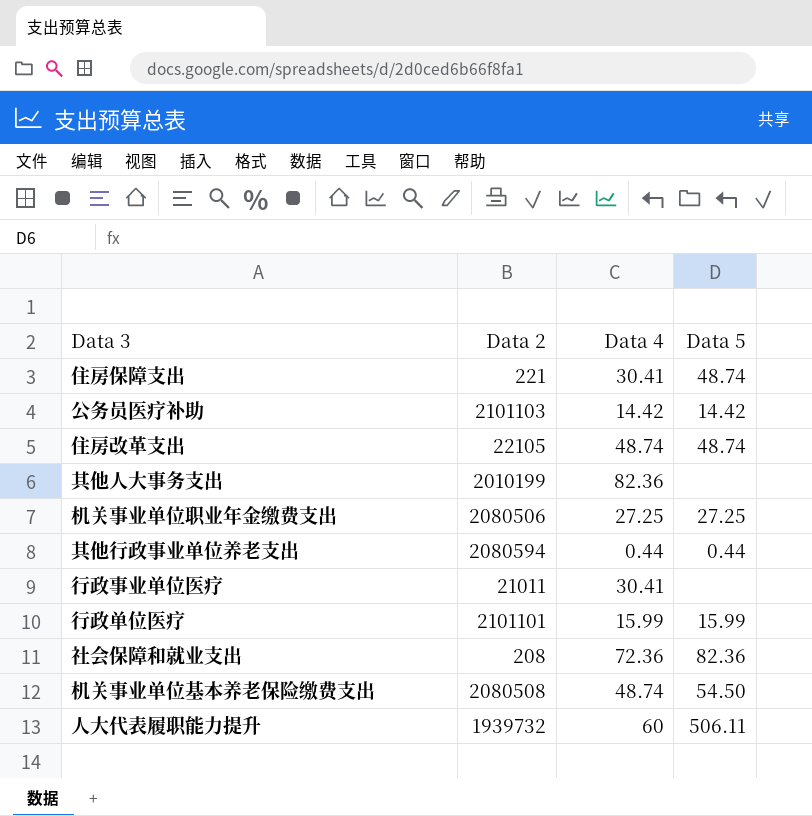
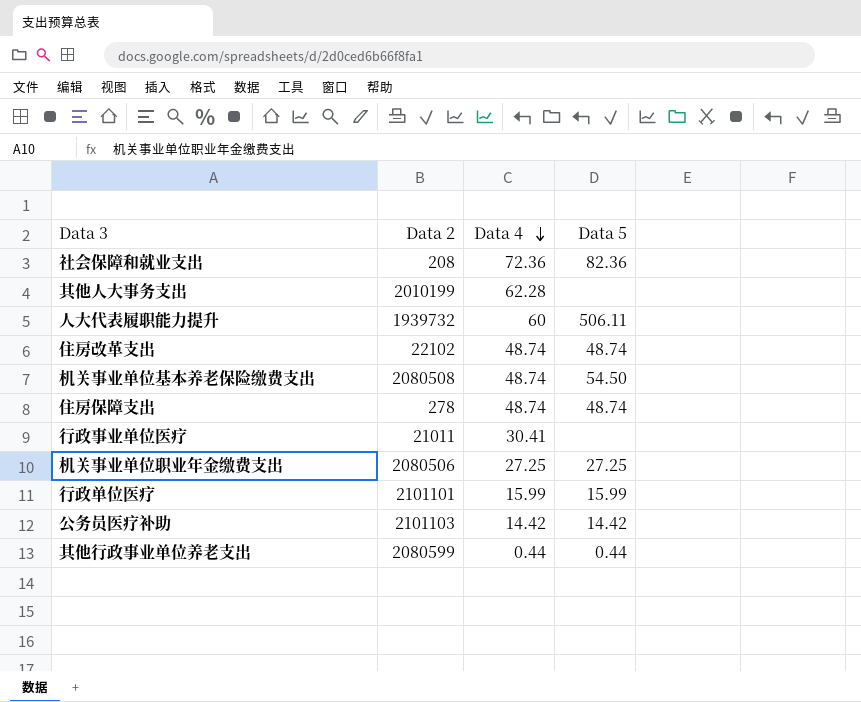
row order: none -> Data 4 descending
其他人大事务支出 | Data 4: 82.36 -> 62.28
住房改革支出 | Data 2: 22105 -> 22102
住房保障支出 | Data 2: 221 -> 278
住房保障支出 | Data 4: 30.41 -> 48.74
其他行政事业单位养老支出 | Data 2: 2080594 -> 2080599

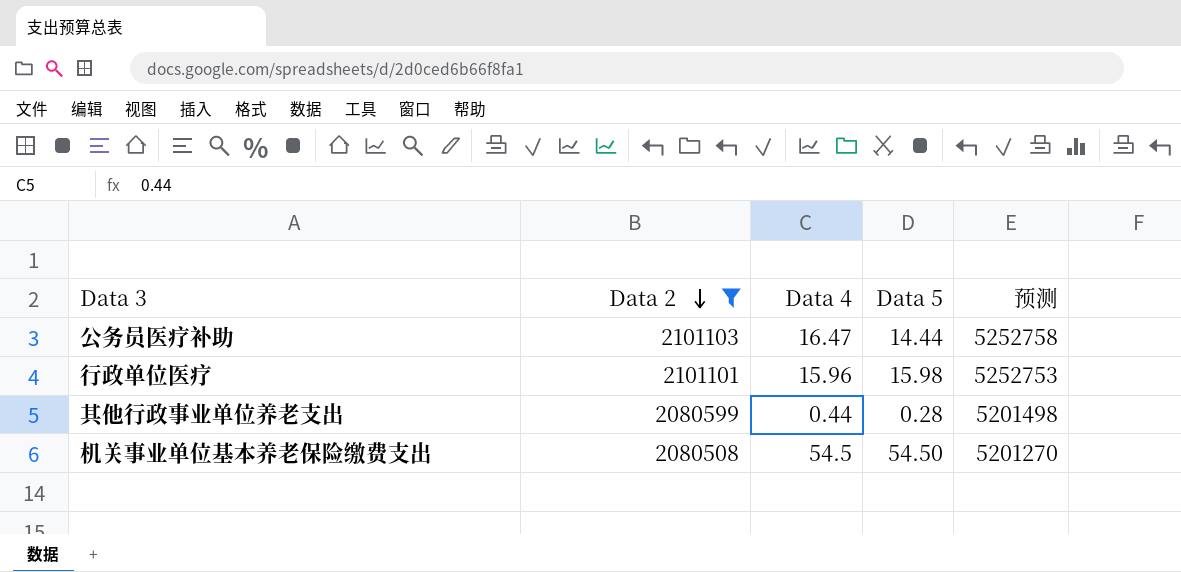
filter: none -> Data 2 >= 2080508
row order: Data 4 descending -> Data 2 descending
column 预测 | formula: none -> [Data 2] * 2.5
公务员医疗补助 | Data 4: 14.42 -> 16.47
公务员医疗补助 | Data 5: 14.42 -> 14.44
行政单位医疗 | Data 4: 15.99 -> 15.96
行政单位医疗 | Data 5: 15.99 -> 15.98
其他行政事业单位养老支出 | Data 5: 0.44 -> 0.28
机关事业单位基本养老保险缴费支出 | Data 4: 48.74 -> 54.5

